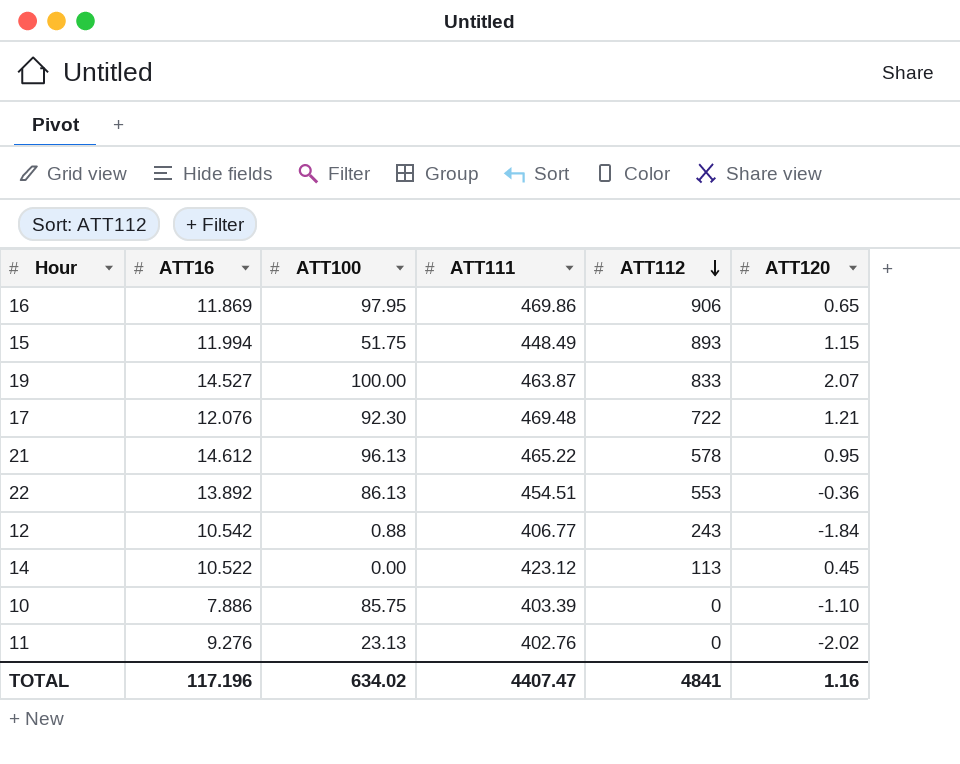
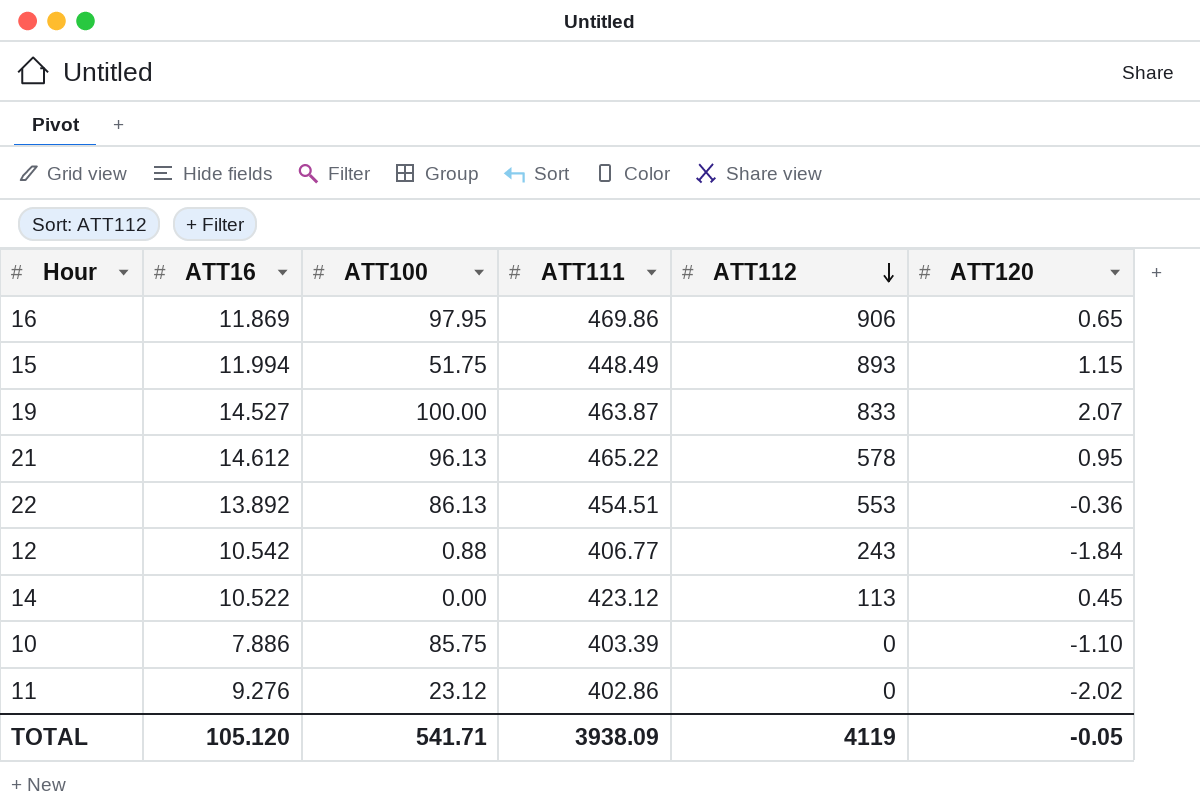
row 17: 12.076 | 92.30 | 469.48 | 722 | 1.21 -> none
11 | ATT100: 23.13 -> 23.12
11 | ATT111: 402.76 -> 402.86
TOTAL | ATT16: 117.196 -> 105.120
TOTAL | ATT100: 634.02 -> 541.71
TOTAL | ATT111: 4407.47 -> 3938.09
TOTAL | ATT112: 4841 -> 4119
TOTAL | ATT120: 1.16 -> -0.05

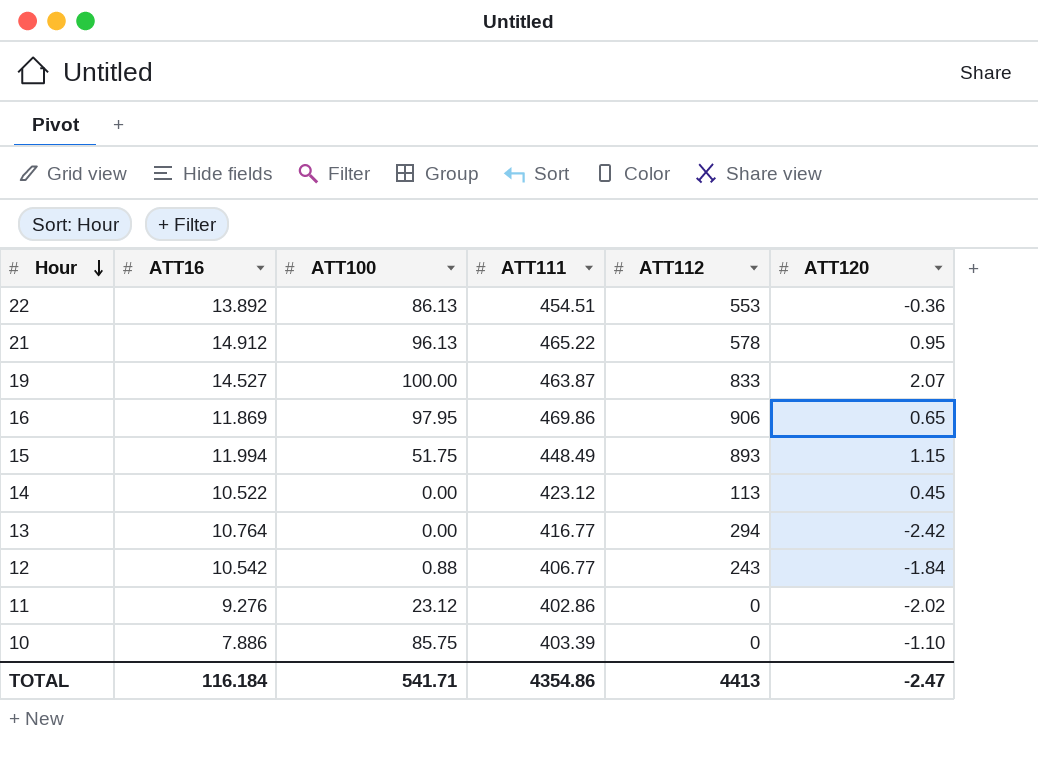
row order: ATT112 descending -> Hour descending
21 | ATT16: 14.612 -> 14.912
row 13: none -> 10.764 | 0.00 | 416.77 | 294 | -2.42
TOTAL | ATT16: 105.120 -> 116.184
TOTAL | ATT111: 3938.09 -> 4354.86
TOTAL | ATT112: 4119 -> 4413
TOTAL | ATT120: -0.05 -> -2.47

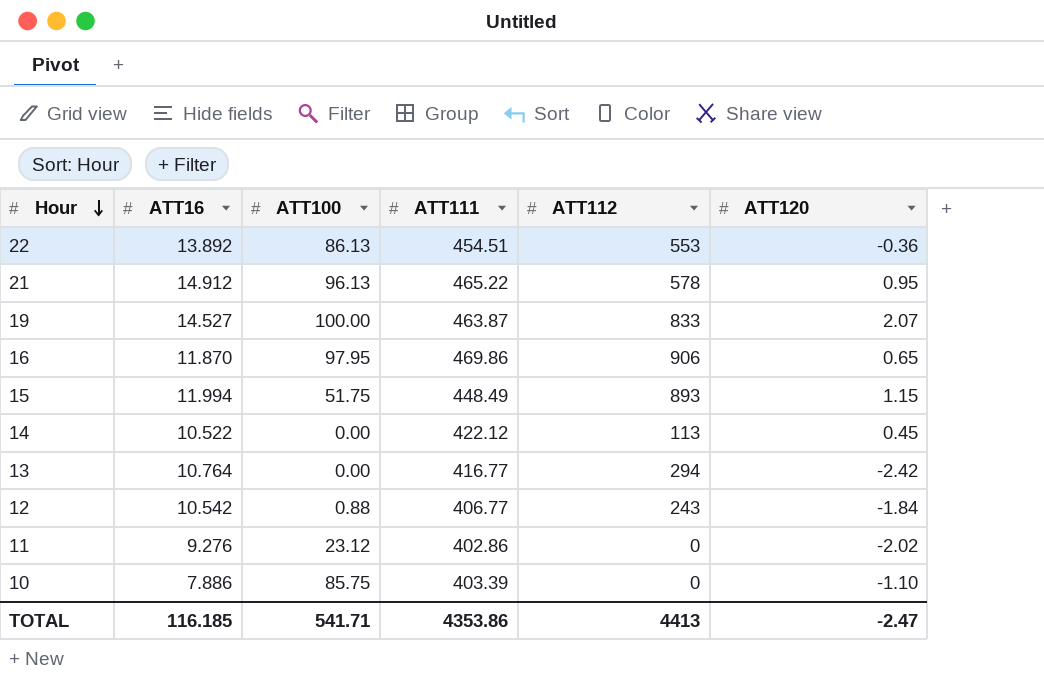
16 | ATT16: 11.869 -> 11.870
14 | ATT111: 423.12 -> 422.12
TOTAL | ATT16: 116.184 -> 116.185
TOTAL | ATT111: 4354.86 -> 4353.86

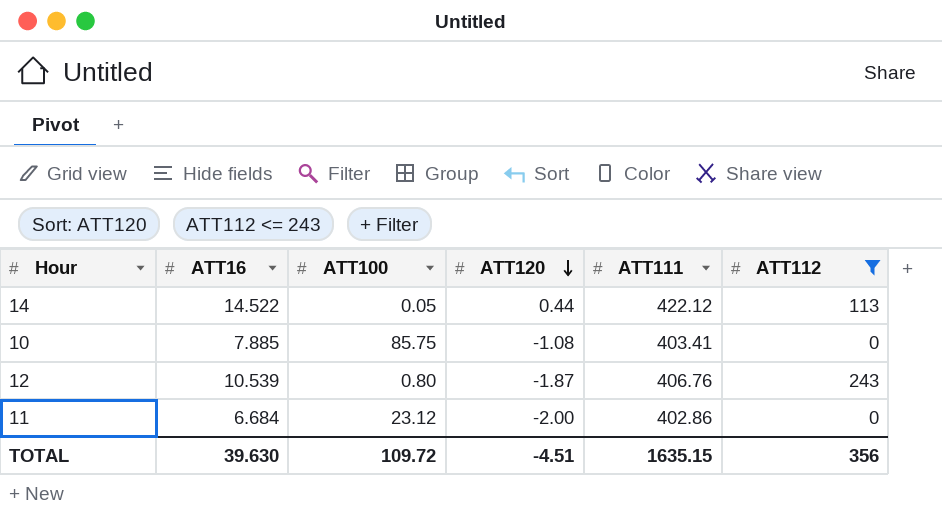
filter: none -> ATT112 <= 243
row order: Hour descending -> ATT120 descending
column ATT120 | position: 6 -> 4
14 | ATT16: 10.522 -> 14.522
14 | ATT100: 0.00 -> 0.05
14 | ATT120: 0.45 -> 0.44
10 | ATT16: 7.886 -> 7.885
10 | ATT120: -1.10 -> -1.08
10 | ATT111: 403.39 -> 403.41
12 | ATT16: 10.542 -> 10.539
12 | ATT100: 0.88 -> 0.80
12 | ATT120: -1.84 -> -1.87
12 | ATT111: 406.77 -> 406.76
11 | ATT16: 9.276 -> 6.684
11 | ATT120: -2.02 -> -2.00
TOTAL | ATT16: 116.185 -> 39.630
TOTAL | ATT100: 541.71 -> 109.72
TOTAL | ATT120: -2.47 -> -4.51
TOTAL | ATT111: 4353.86 -> 1635.15
TOTAL | ATT112: 4413 -> 356

